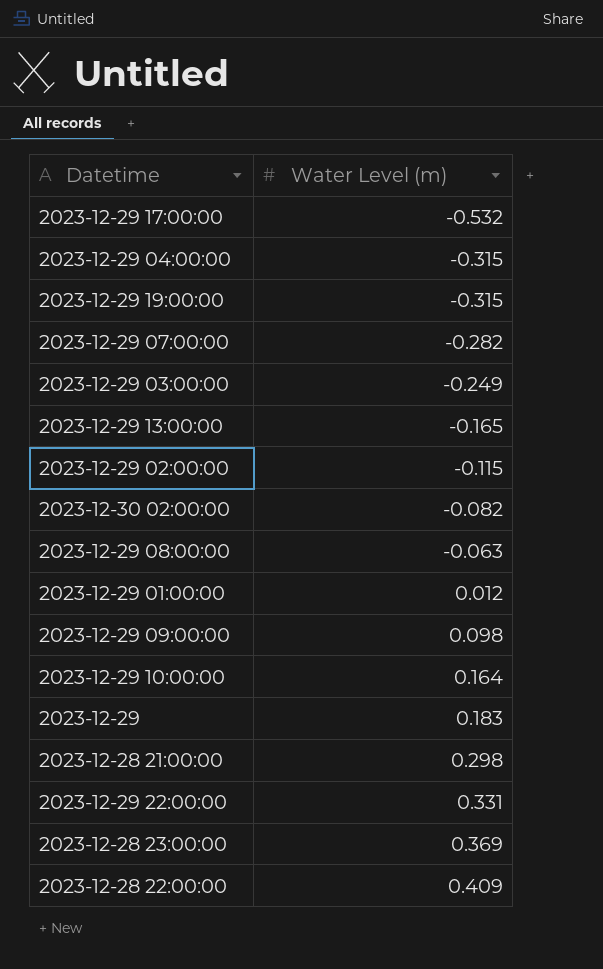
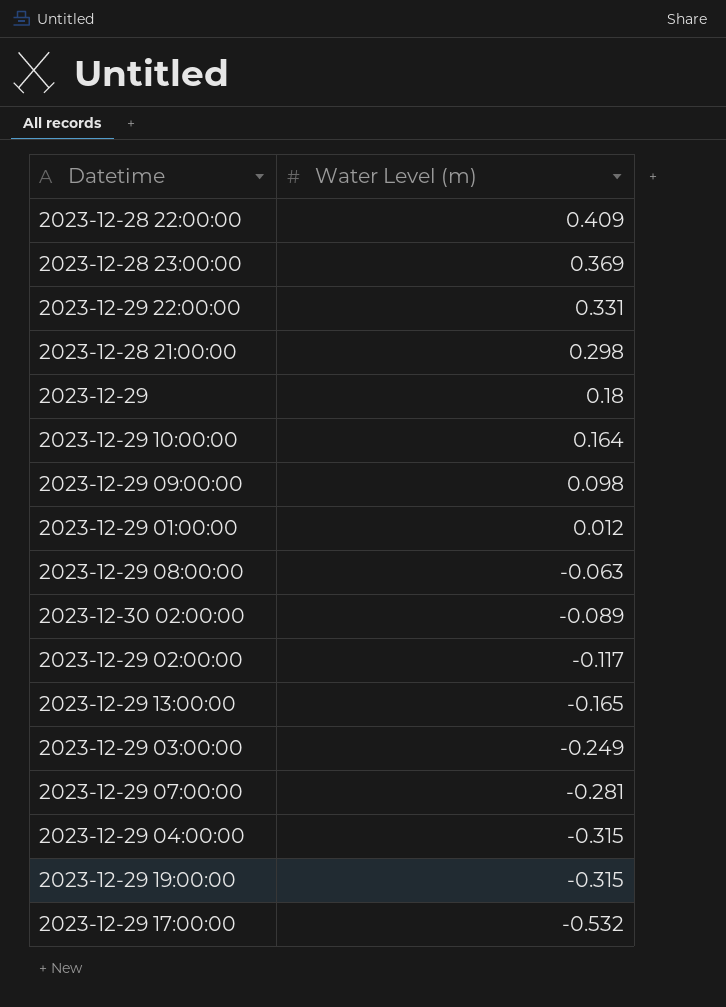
row order: Water Level (m) ascending -> Water Level (m) descending
2023-12-29 | Water Level (m): 0.183 -> 0.18
2023-12-30 02:00:00 | Water Level (m): -0.082 -> -0.089
2023-12-29 02:00:00 | Water Level (m): -0.115 -> -0.117
2023-12-29 07:00:00 | Water Level (m): -0.282 -> -0.281

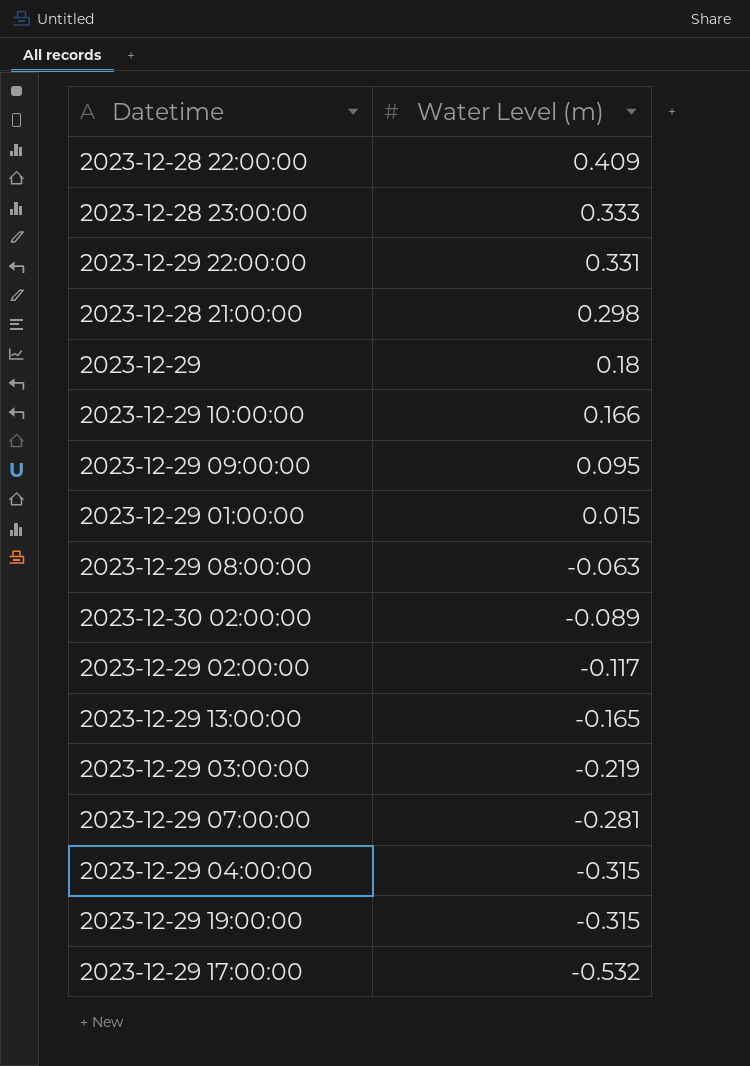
2023-12-28 23:00:00 | Water Level (m): 0.369 -> 0.333
2023-12-29 10:00:00 | Water Level (m): 0.164 -> 0.166
2023-12-29 09:00:00 | Water Level (m): 0.098 -> 0.095
2023-12-29 01:00:00 | Water Level (m): 0.012 -> 0.015
2023-12-29 03:00:00 | Water Level (m): -0.249 -> -0.219

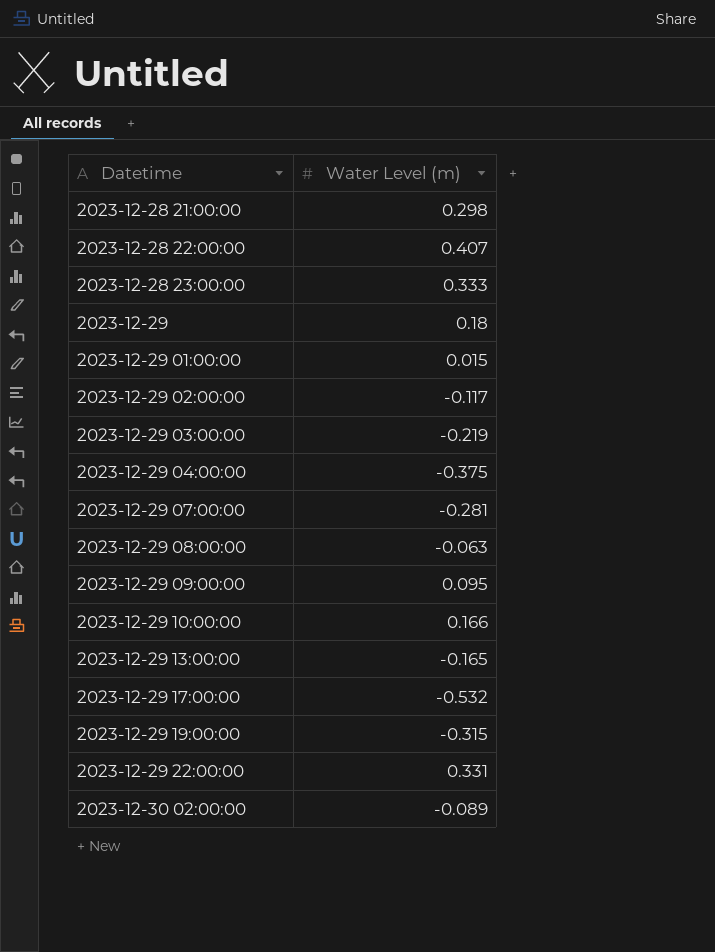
row order: Water Level (m) descending -> Datetime ascending
2023-12-28 22:00:00 | Water Level (m): 0.409 -> 0.407
2023-12-29 04:00:00 | Water Level (m): -0.315 -> -0.375

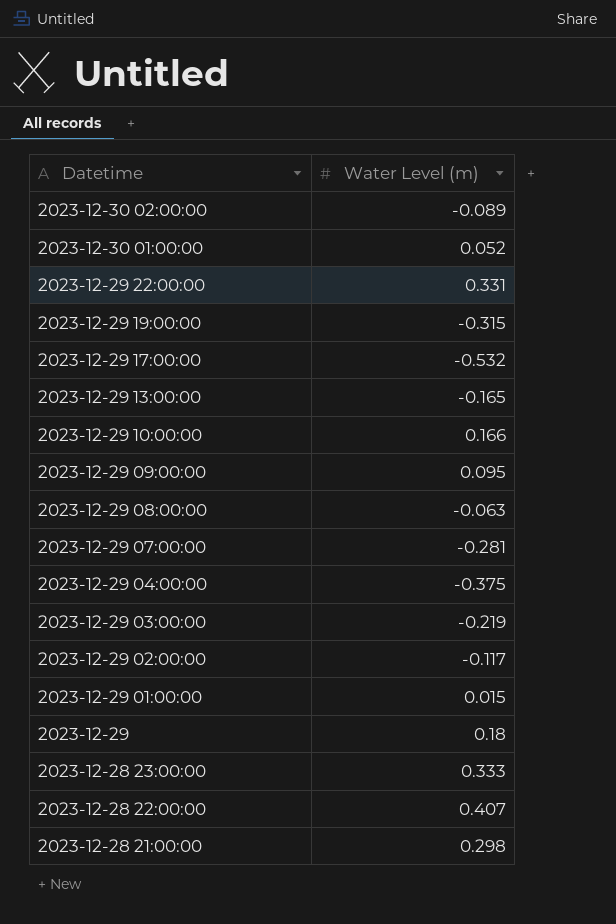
row order: Datetime ascending -> Datetime descending
row 2023-12-30 01:00:00: none -> 0.052

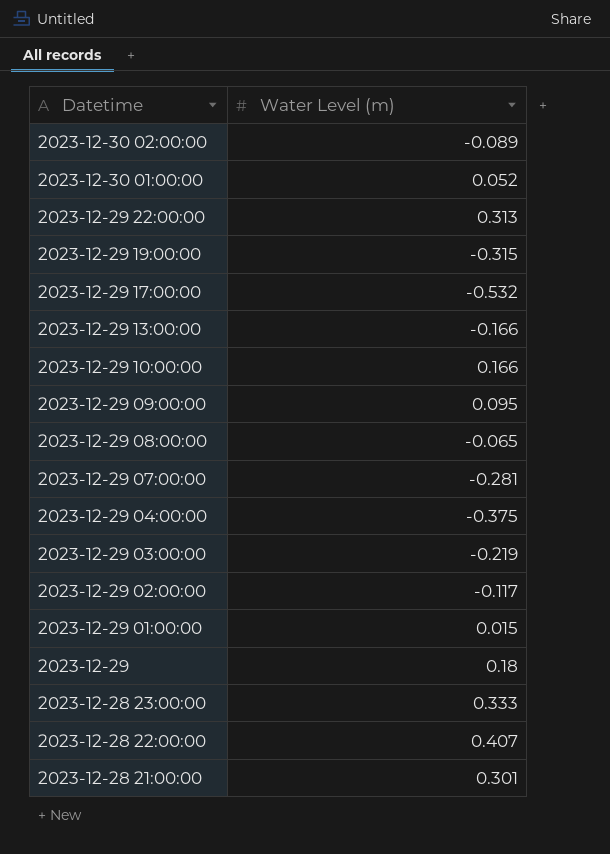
2023-12-29 22:00:00 | Water Level (m): 0.331 -> 0.313
2023-12-29 13:00:00 | Water Level (m): -0.165 -> -0.166
2023-12-29 08:00:00 | Water Level (m): -0.063 -> -0.065
2023-12-28 21:00:00 | Water Level (m): 0.298 -> 0.301

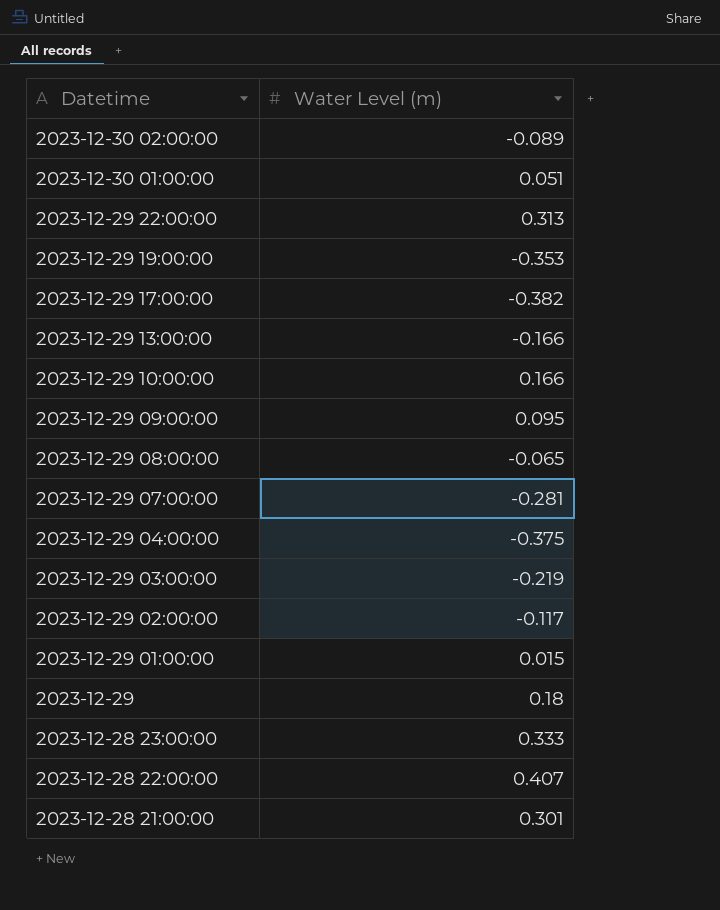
2023-12-30 01:00:00 | Water Level (m): 0.052 -> 0.051
2023-12-29 19:00:00 | Water Level (m): -0.315 -> -0.353
2023-12-29 17:00:00 | Water Level (m): -0.532 -> -0.382

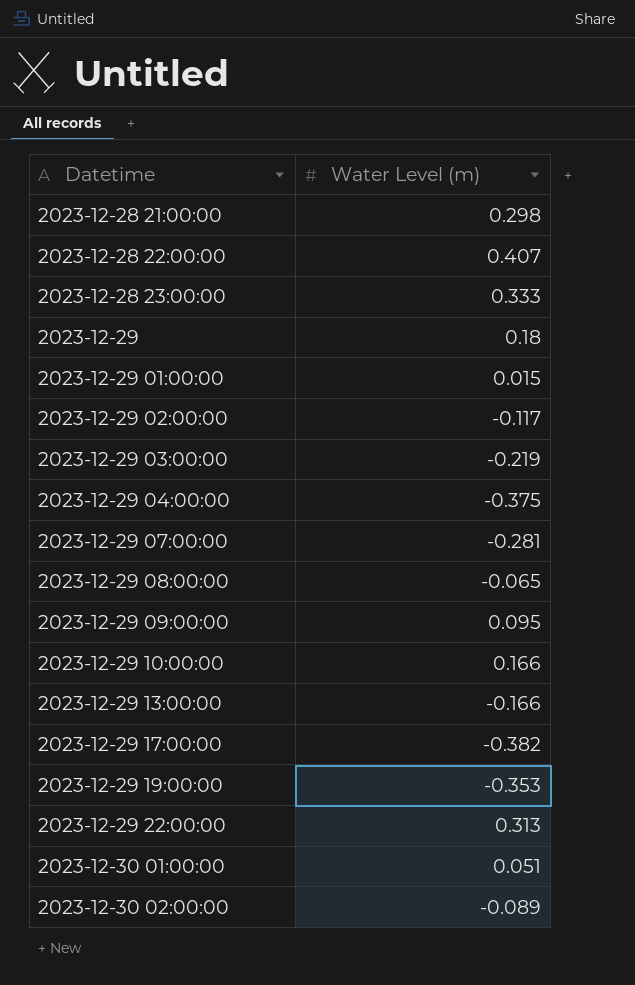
row order: Datetime descending -> Datetime ascending
2023-12-28 21:00:00 | Water Level (m): 0.301 -> 0.298

